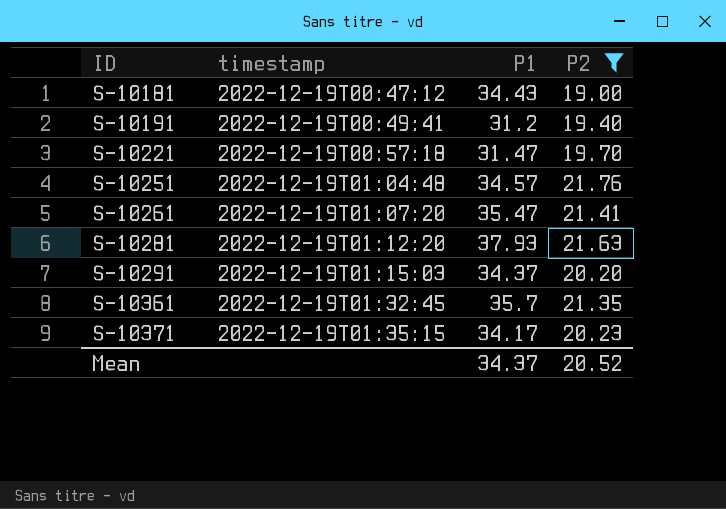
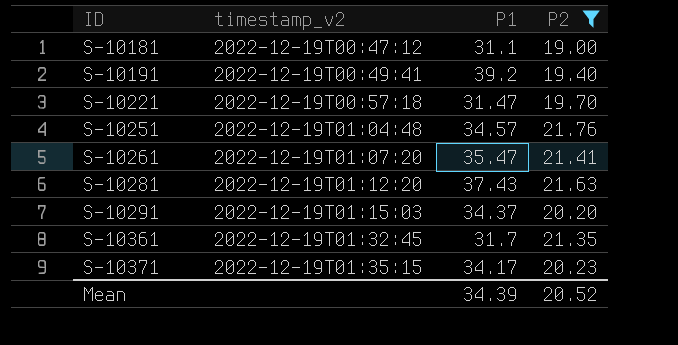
column name: timestamp -> timestamp_v2
S-10181 | P1: 34.43 -> 31.1
S-10191 | P1: 31.2 -> 39.2
S-10281 | P1: 37.93 -> 37.43
S-10361 | P1: 35.7 -> 31.7
Mean | P1: 34.37 -> 34.39

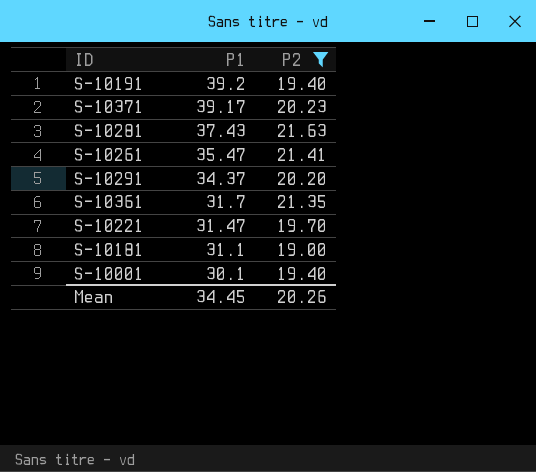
row order: ID ascending -> P1 descending
column timestamp_v2 | position: 2 -> none
row S-10251: 2022-12-19T01:04:48 | 34.57 | 21.76 -> none
S-10371 | P1: 34.17 -> 39.17
row S-10001: none -> 30.1 | 19.40
Mean | P1: 34.39 -> 34.45
Mean | P2: 20.52 -> 20.26

